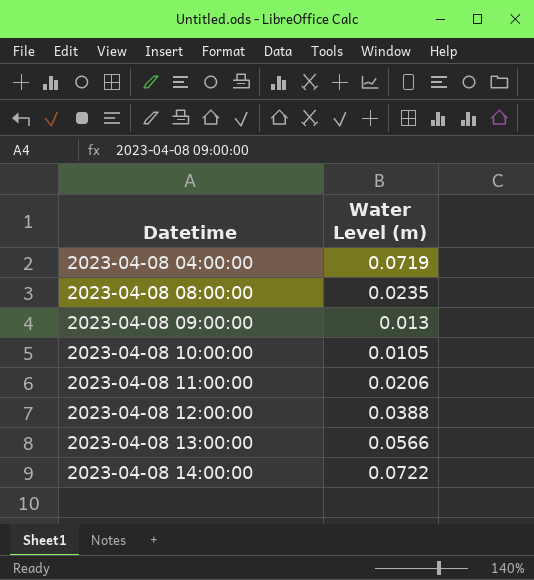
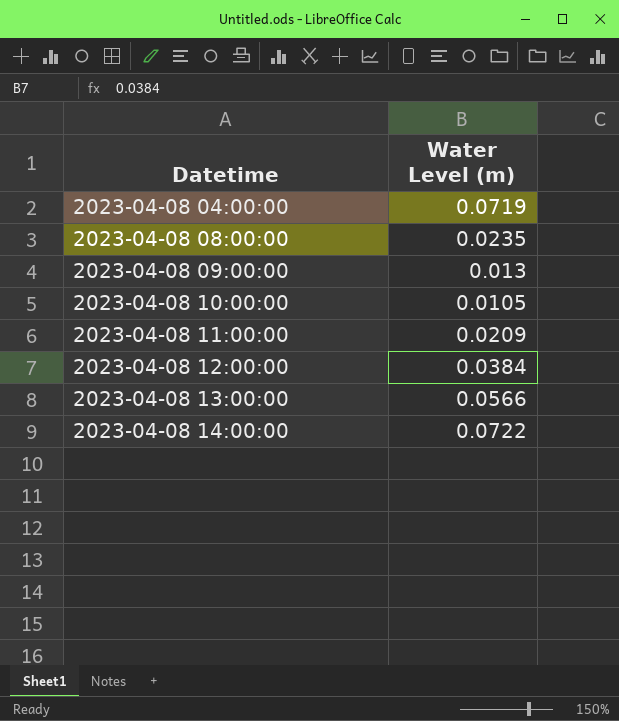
2023-04-08 11:00:00 | Water Level (m): 0.0206 -> 0.0209
2023-04-08 12:00:00 | Water Level (m): 0.0388 -> 0.0384

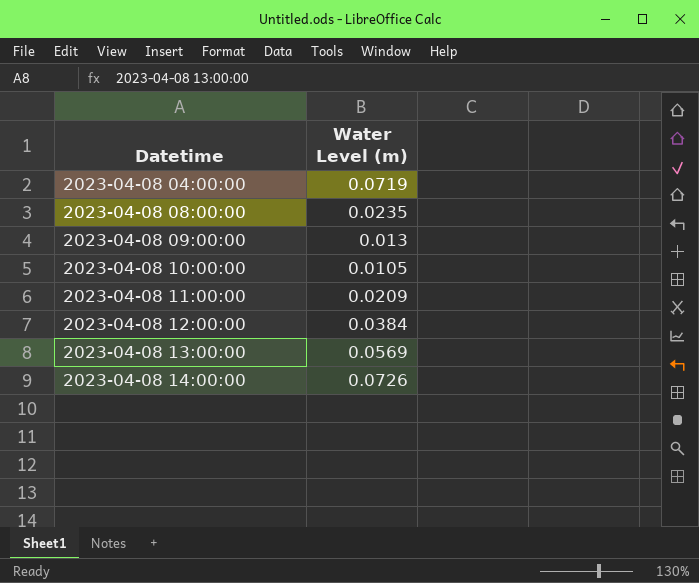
2023-04-08 13:00:00 | Water Level (m): 0.0566 -> 0.0569
2023-04-08 14:00:00 | Water Level (m): 0.0722 -> 0.0726

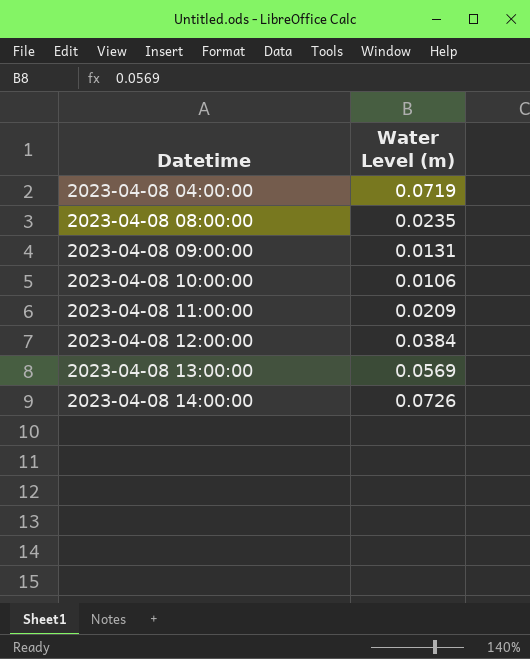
2023-04-08 09:00:00 | Water Level (m): 0.013 -> 0.0131
2023-04-08 10:00:00 | Water Level (m): 0.0105 -> 0.0106

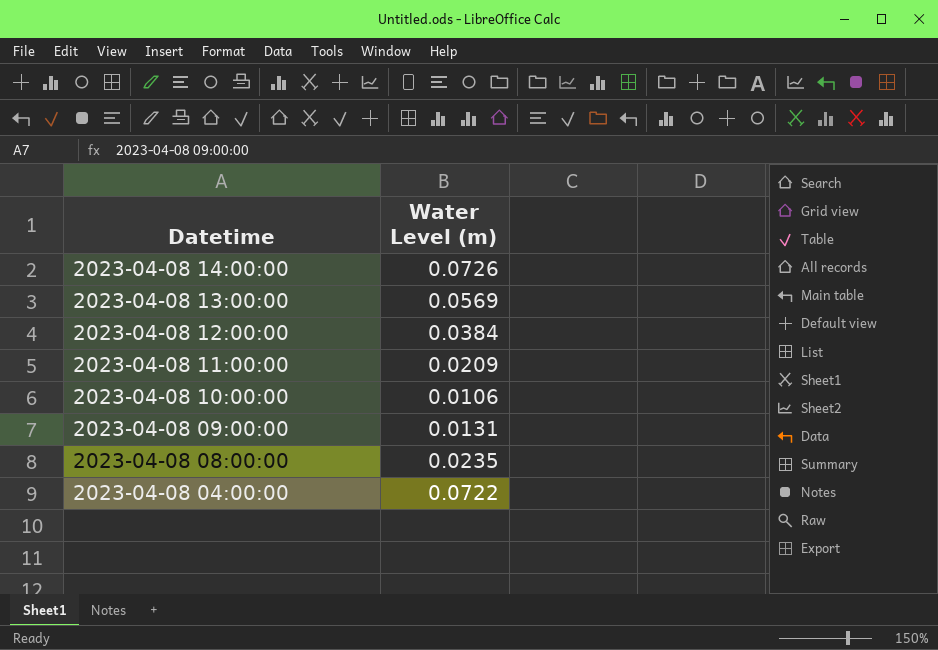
row order: Datetime ascending -> Datetime descending
2023-04-08 04:00:00 | Water Level (m): 0.0719 -> 0.0722

